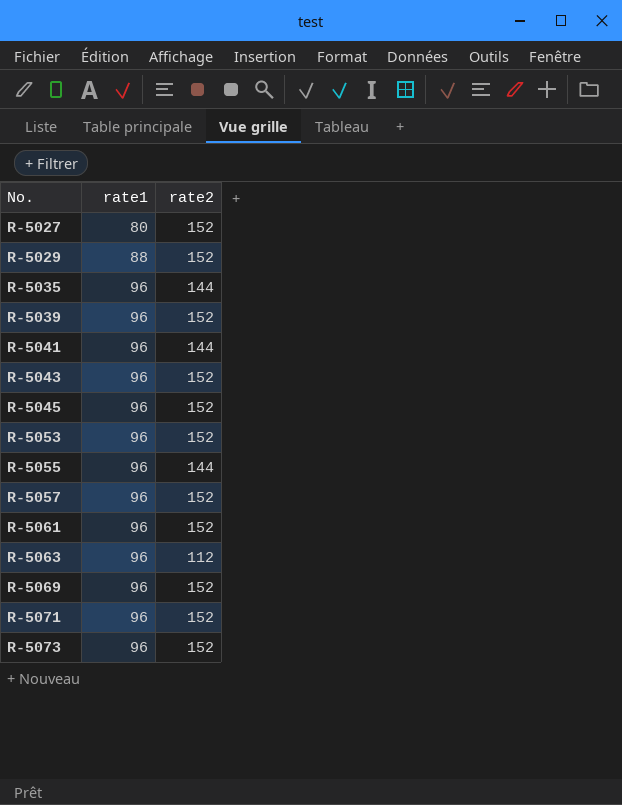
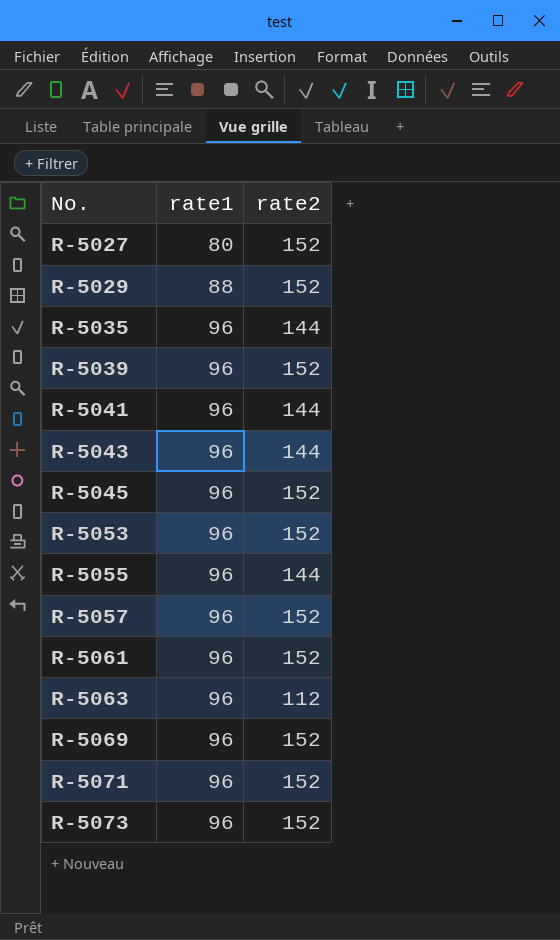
R-5043 | rate2: 152 -> 144

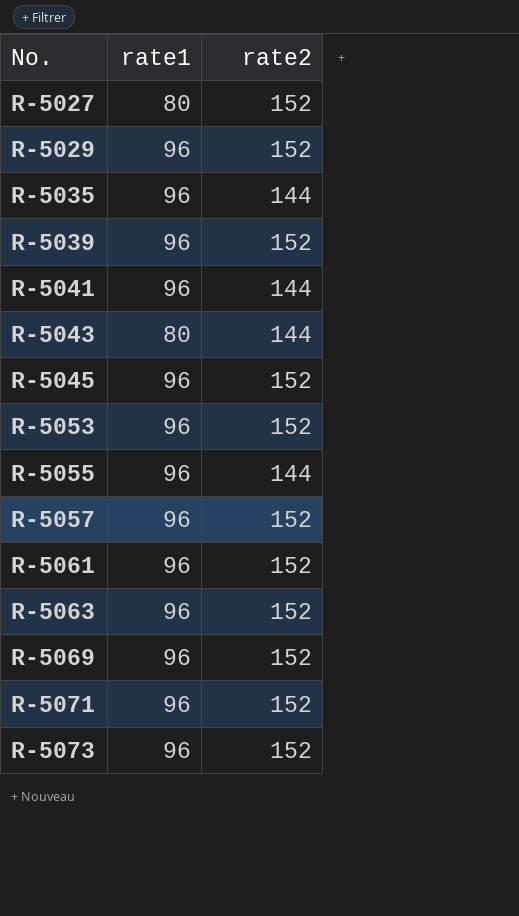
R-5029 | rate1: 88 -> 96
R-5043 | rate1: 96 -> 80
R-5063 | rate2: 112 -> 152

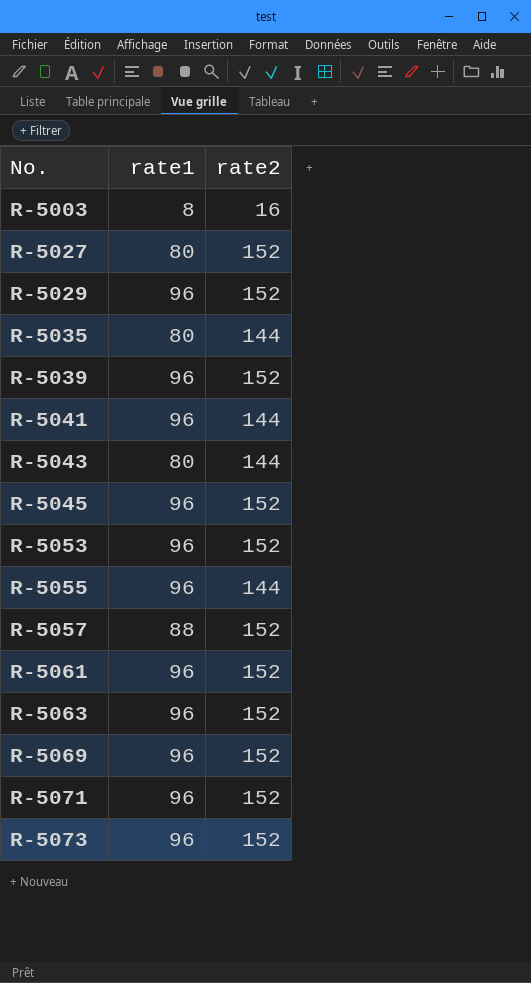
row R-5003: none -> 8 | 16
R-5035 | rate1: 96 -> 80
R-5057 | rate1: 96 -> 88

